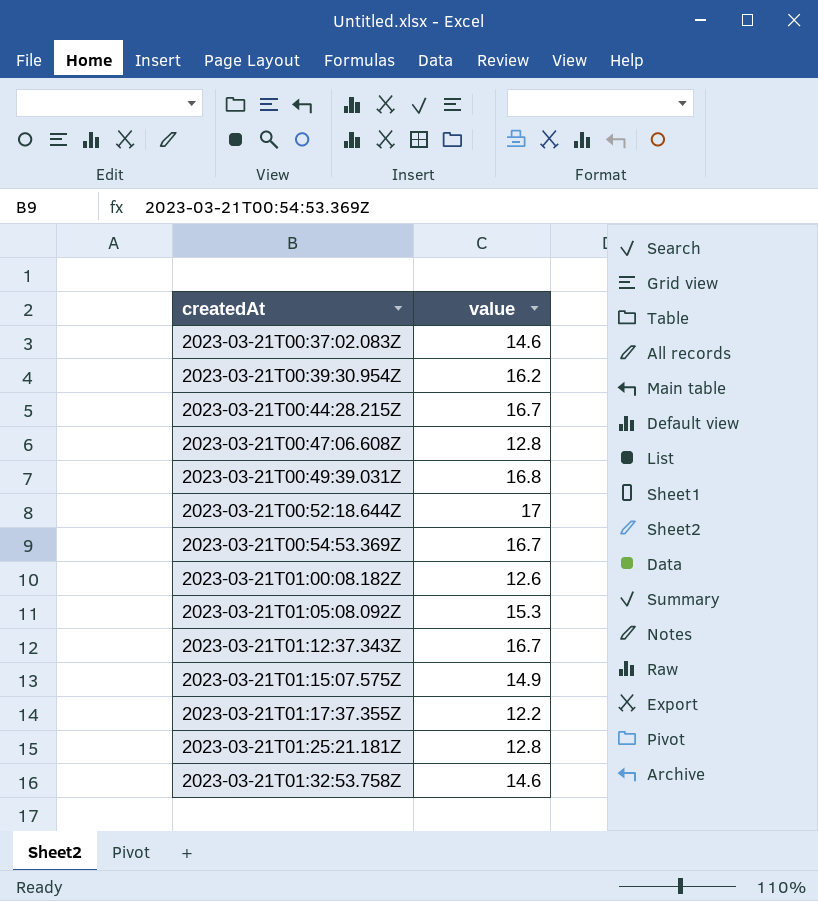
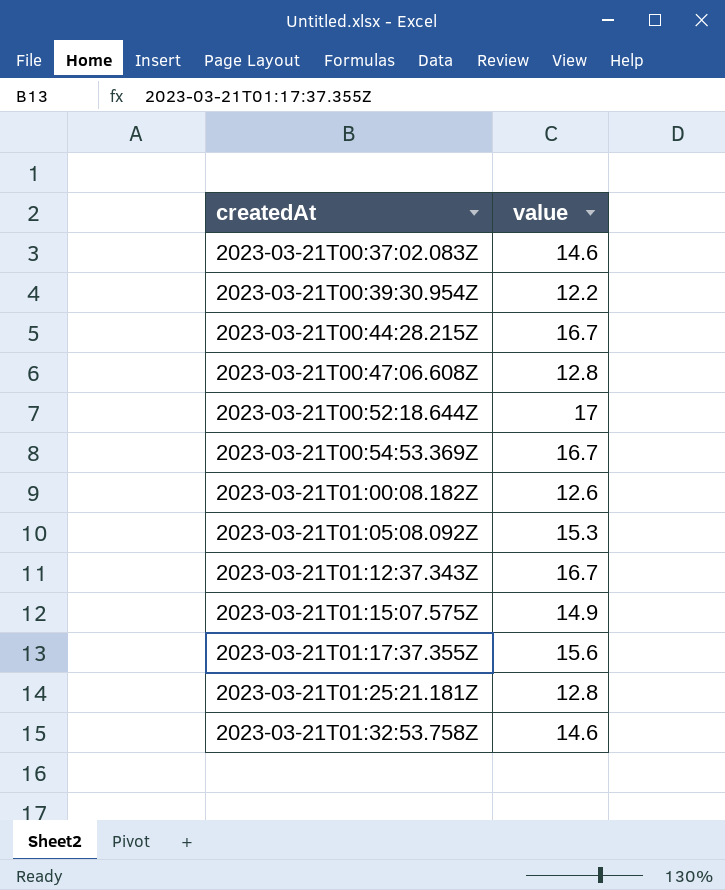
row 2023-03-21T00:49:39.031Z: 16.8 -> none
2023-03-21T00:39:30.954Z | value: 16.2 -> 12.2
2023-03-21T01:17:37.355Z | value: 12.2 -> 15.6

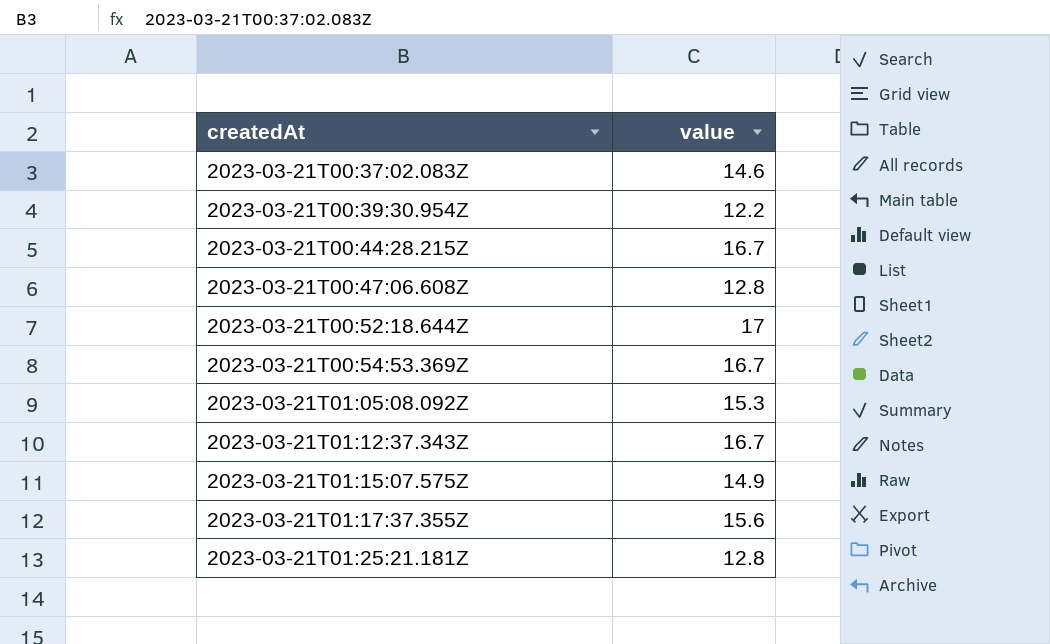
row 2023-03-21T01:00:08.182Z: 12.6 -> none
row 2023-03-21T01:32:53.758Z: 14.6 -> none

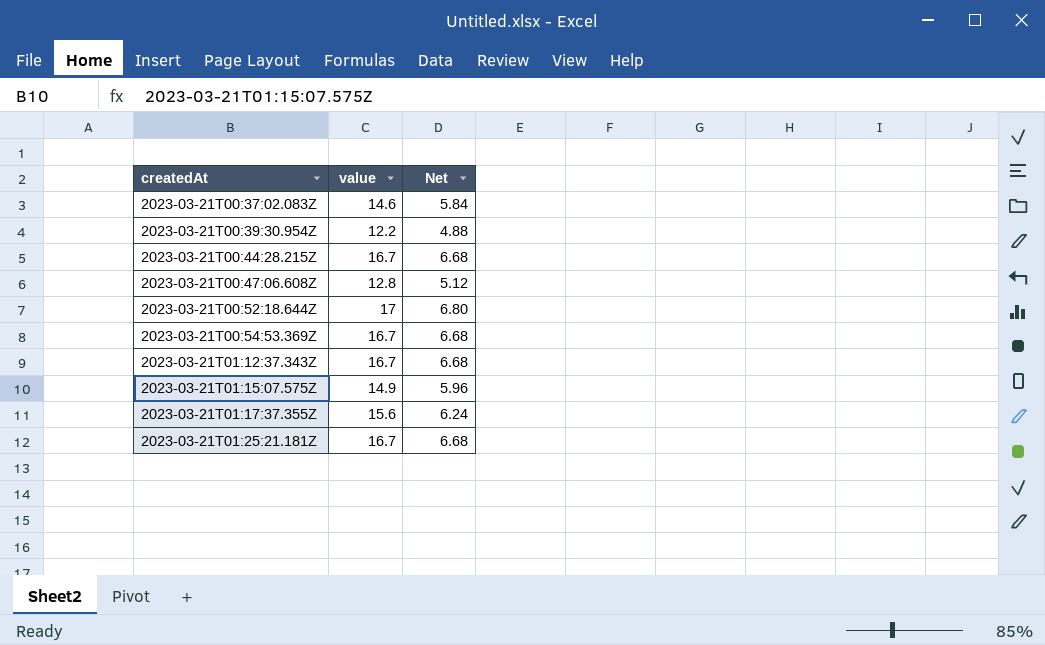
column Net | formula: none -> [value] * 0.4
row 2023-03-21T01:05:08.092Z: 15.3 -> none
2023-03-21T01:25:21.181Z | value: 12.8 -> 16.7

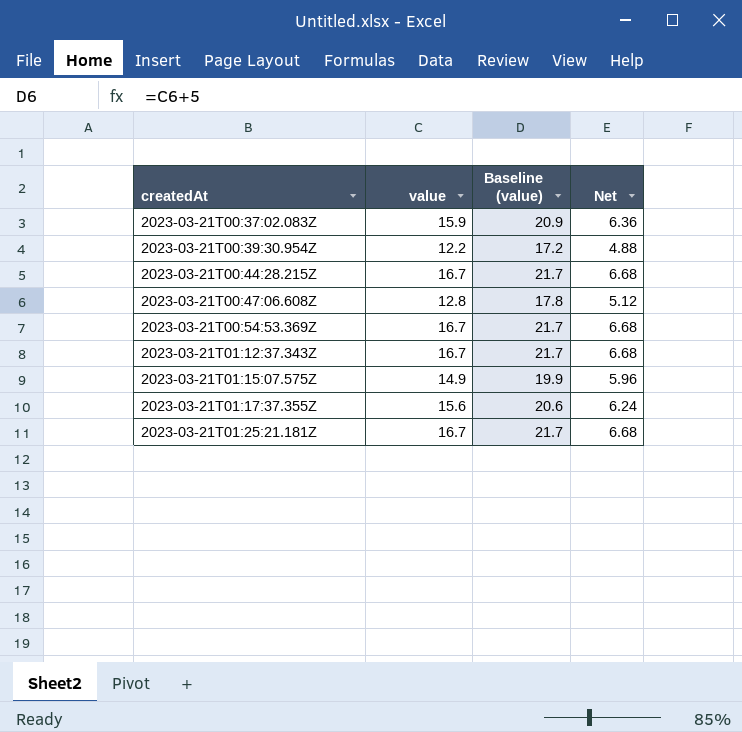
column Baseline (value) | formula: none -> [value] + 5
row 2023-03-21T00:52:18.644Z: 17 | 6.80 -> none
2023-03-21T00:37:02.083Z | value: 14.6 -> 15.9
2023-03-21T00:37:02.083Z | Net: 5.84 -> 6.36

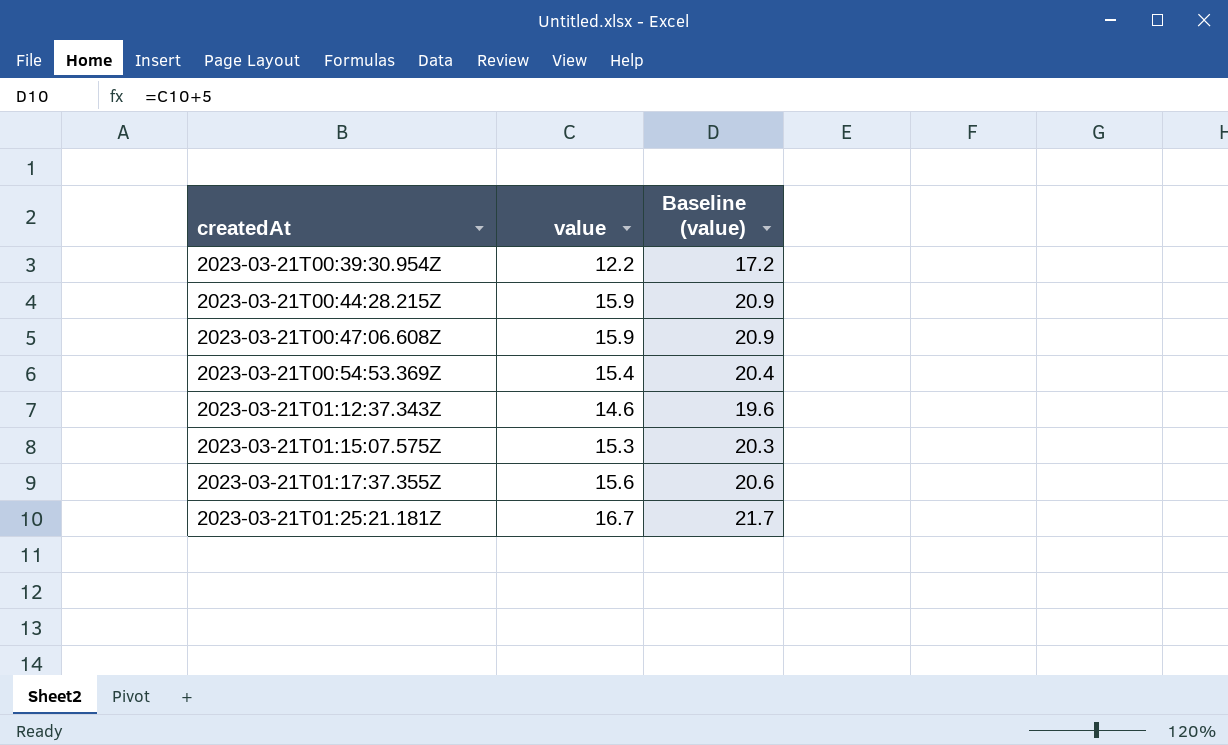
column Net | formula: [value] * 0.4 -> none
row 2023-03-21T00:37:02.083Z: 15.9 | 20.9 | 6.36 -> none
2023-03-21T00:44:28.215Z | value: 16.7 -> 15.9
2023-03-21T00:44:28.215Z | Baseline (value): 21.7 -> 20.9
2023-03-21T00:47:06.608Z | value: 12.8 -> 15.9
2023-03-21T00:47:06.608Z | Baseline (value): 17.8 -> 20.9
2023-03-21T00:54:53.369Z | value: 16.7 -> 15.4
2023-03-21T00:54:53.369Z | Baseline (value): 21.7 -> 20.4
2023-03-21T01:12:37.343Z | value: 16.7 -> 14.6
2023-03-21T01:12:37.343Z | Baseline (value): 21.7 -> 19.6
2023-03-21T01:15:07.575Z | value: 14.9 -> 15.3
2023-03-21T01:15:07.575Z | Baseline (value): 19.9 -> 20.3

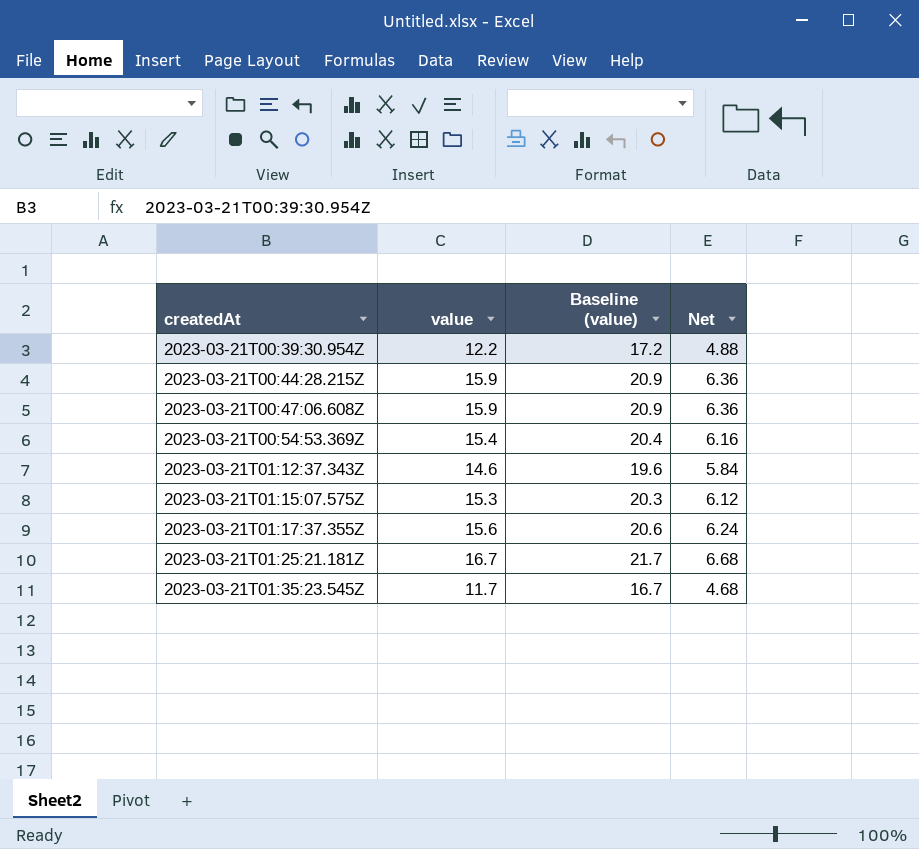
column Net | formula: none -> [value] * 0.4
row 2023-03-21T01:35:23.545Z: none -> 11.7 | 16.7 | 4.68

